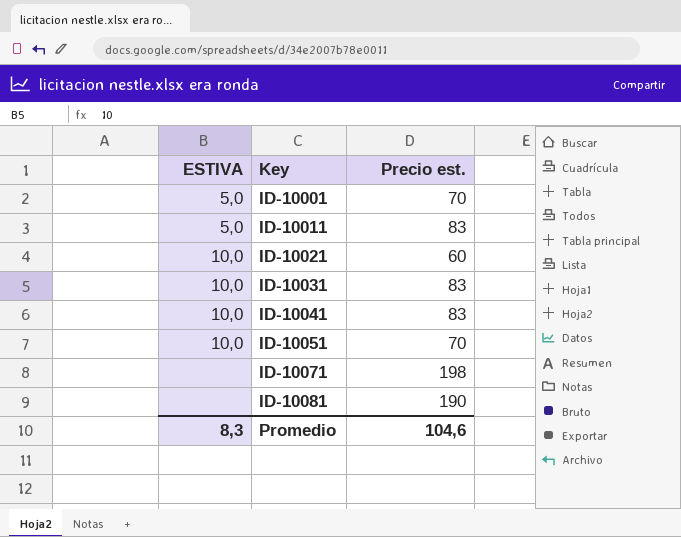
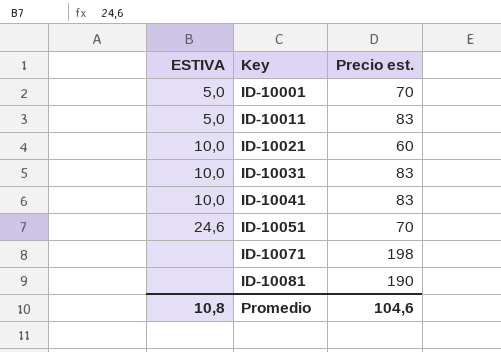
ID-10051 | ESTIVA: 10,0 -> 24,6
Promedio | ESTIVA: 8,3 -> 10,8

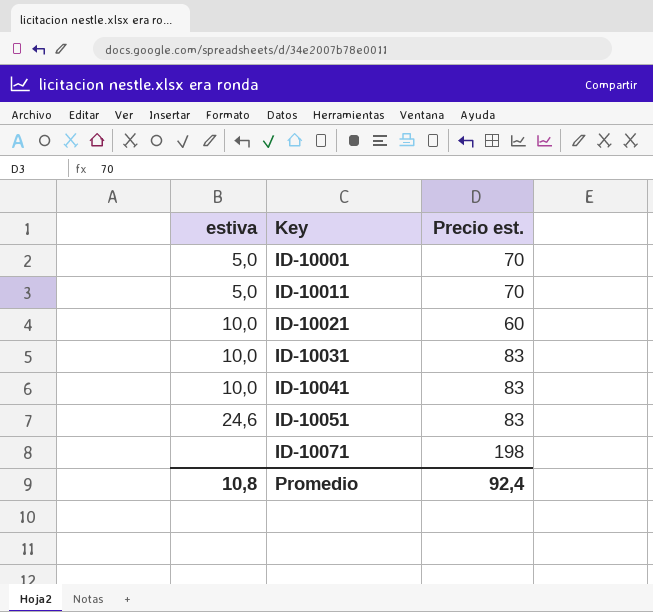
column name: ESTIVA -> estiva
row ID-10081: none | 190 -> none
ID-10011 | Precio est.: 83 -> 70
ID-10051 | Precio est.: 70 -> 83
Promedio | Precio est.: 104,6 -> 92,4

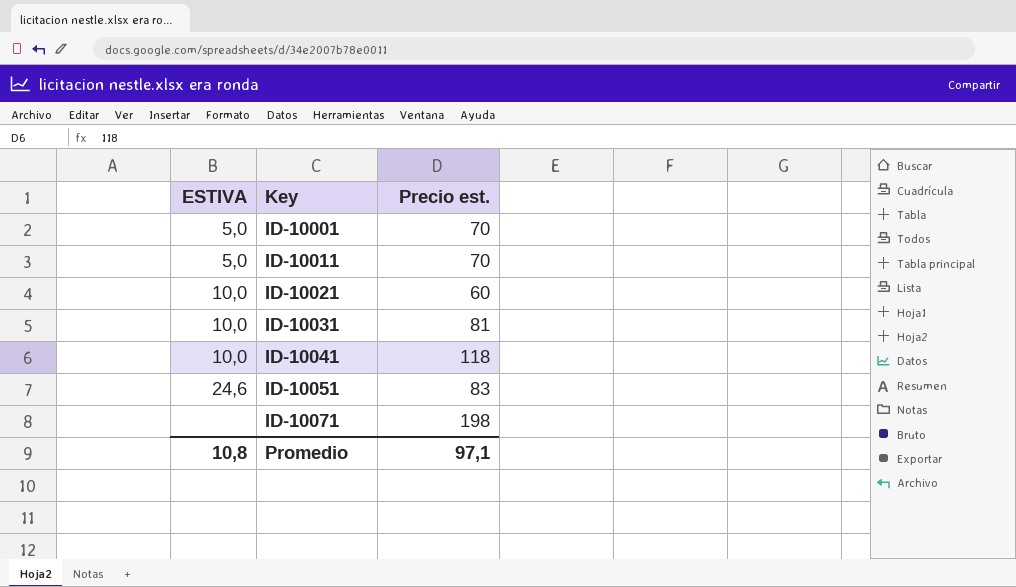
column name: estiva -> ESTIVA
ID-10031 | Precio est.: 83 -> 81
ID-10041 | Precio est.: 83 -> 118
Promedio | Precio est.: 92,4 -> 97,1

